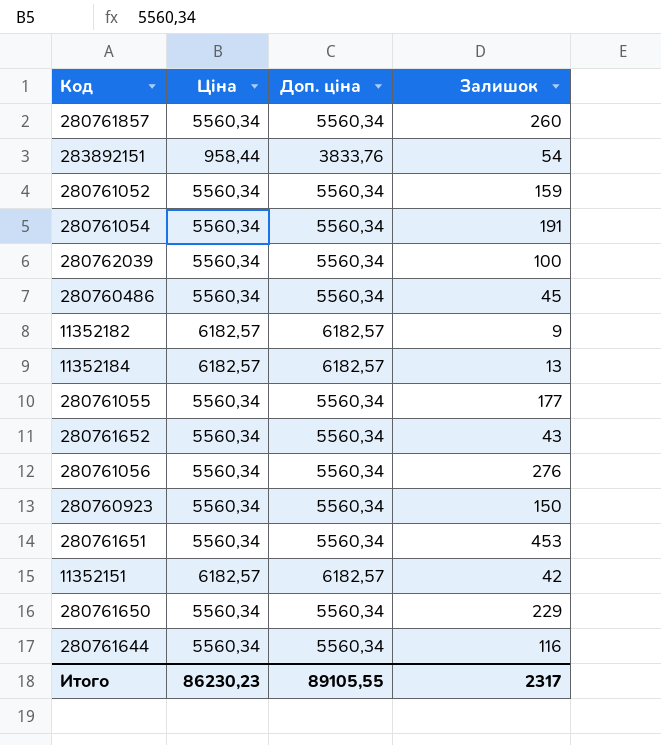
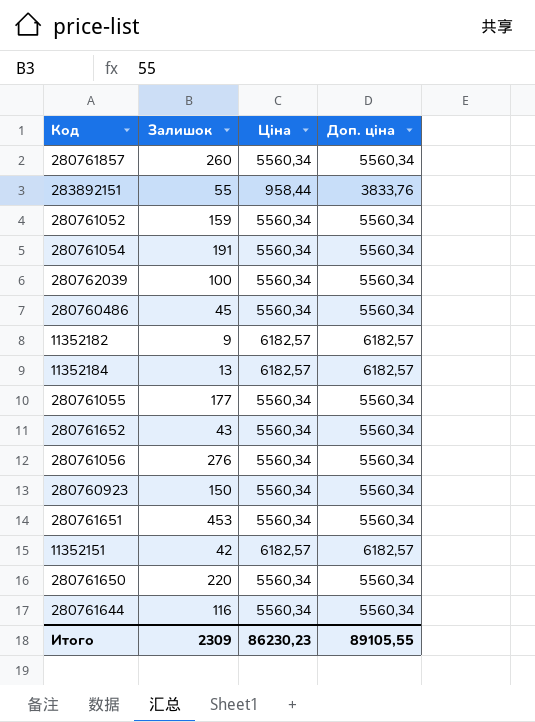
column Залишок | position: 4 -> 2
283892151 | Залишок: 54 -> 55
280761650 | Залишок: 229 -> 220
Итого | Залишок: 2317 -> 2309

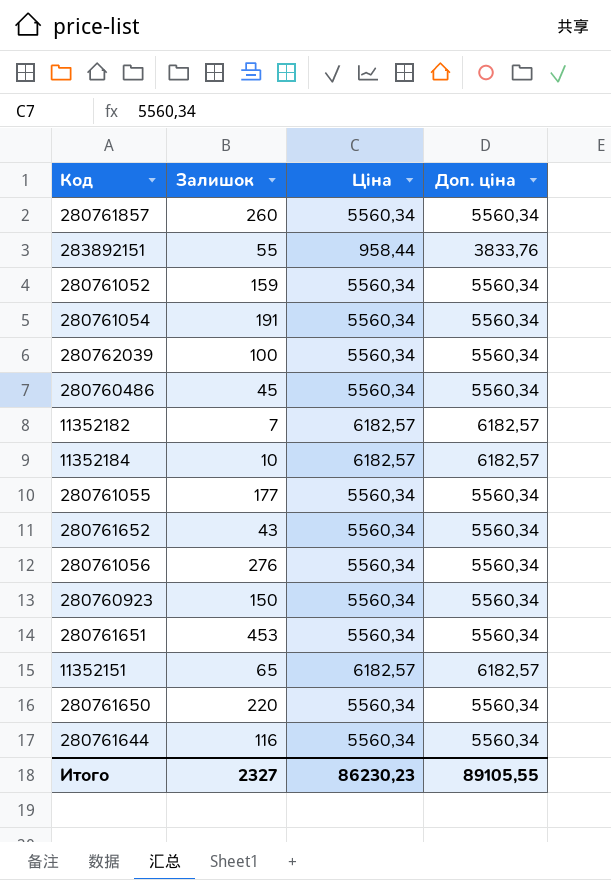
11352182 | Залишок: 9 -> 7
11352184 | Залишок: 13 -> 10
11352151 | Залишок: 42 -> 65
Итого | Залишок: 2309 -> 2327

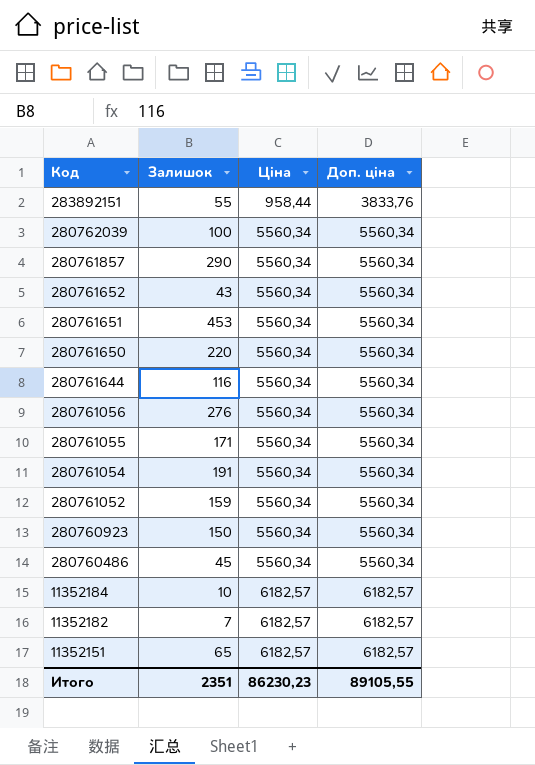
row order: none -> Код descending
280761857 | Залишок: 260 -> 290
280761055 | Залишок: 177 -> 171
Итого | Залишок: 2327 -> 2351

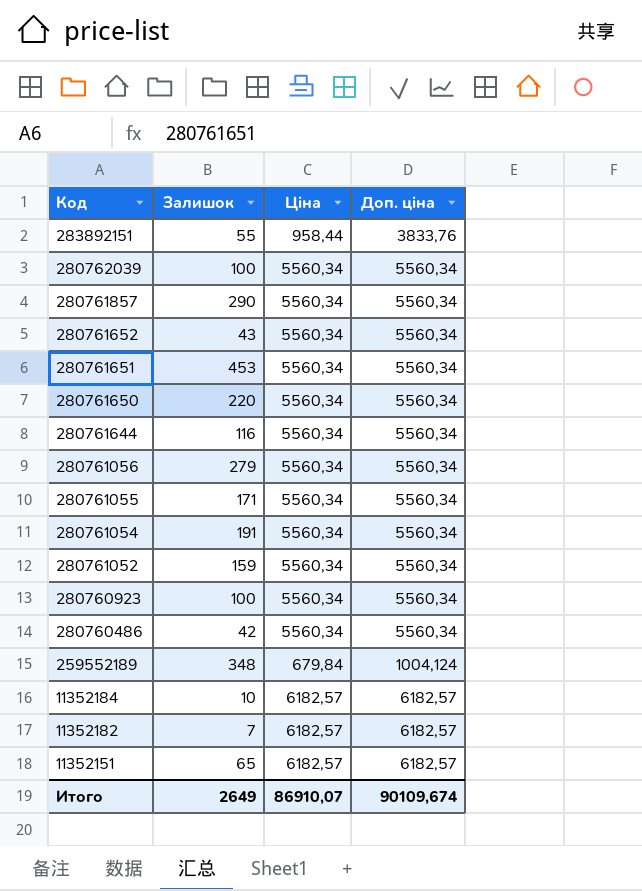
280761056 | Залишок: 276 -> 279
280760923 | Залишок: 150 -> 100
280760486 | Залишок: 45 -> 42
row 259552189: none -> 348 | 679,84 | 1004,124
Итого | Залишок: 2351 -> 2649
Итого | Ціна: 86230,23 -> 86910,07
Итого | Доп. ціна: 89105,55 -> 90109,674

